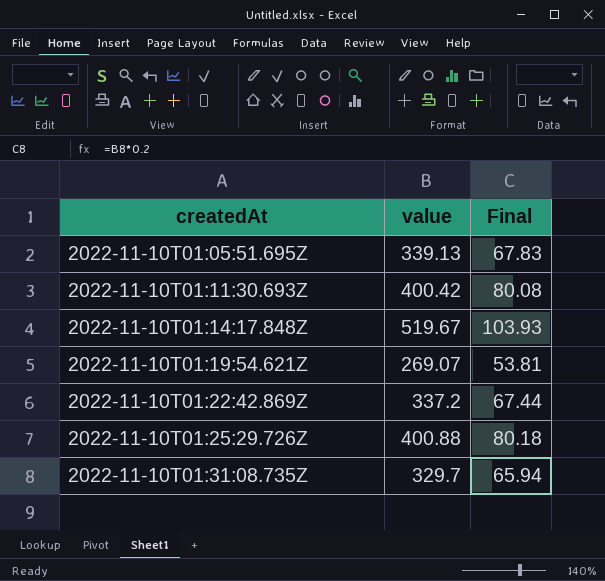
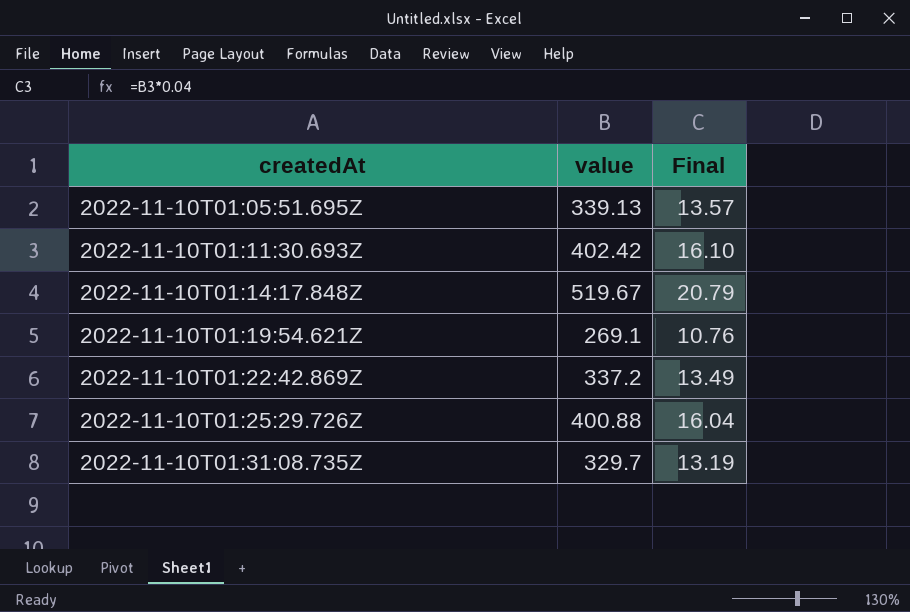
column Final | formula: [value] * 0.2 -> [value] * 0.04
2022-11-10T01:11:30.693Z | value: 400.42 -> 402.42
2022-11-10T01:19:54.621Z | value: 269.07 -> 269.1

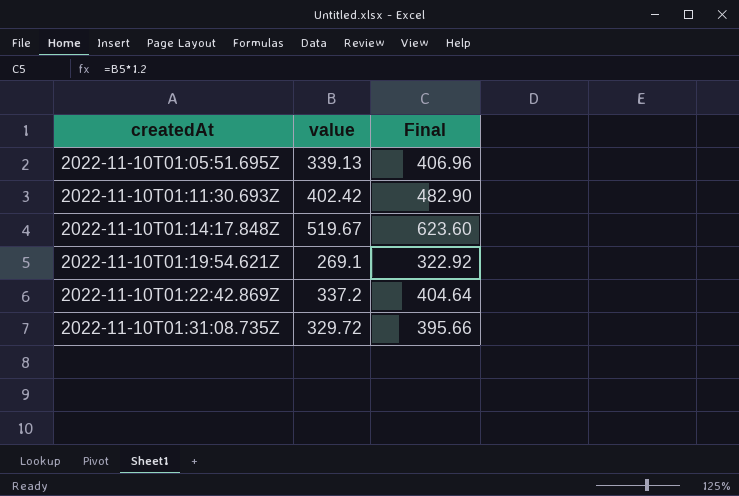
column Final | formula: [value] * 0.04 -> [value] * 1.2
row 2022-11-10T01:25:29.726Z: 400.88 | 16.04 -> none
2022-11-10T01:31:08.735Z | value: 329.7 -> 329.72

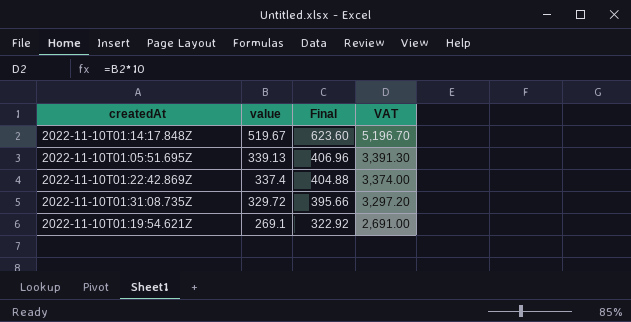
row order: createdAt ascending -> value descending
column VAT | formula: none -> [value] * 10
row 2022-11-10T01:11:30.693Z: 402.42 | 482.90 -> none
2022-11-10T01:22:42.869Z | value: 337.2 -> 337.4
2022-11-10T01:22:42.869Z | Final: 404.64 -> 404.88

